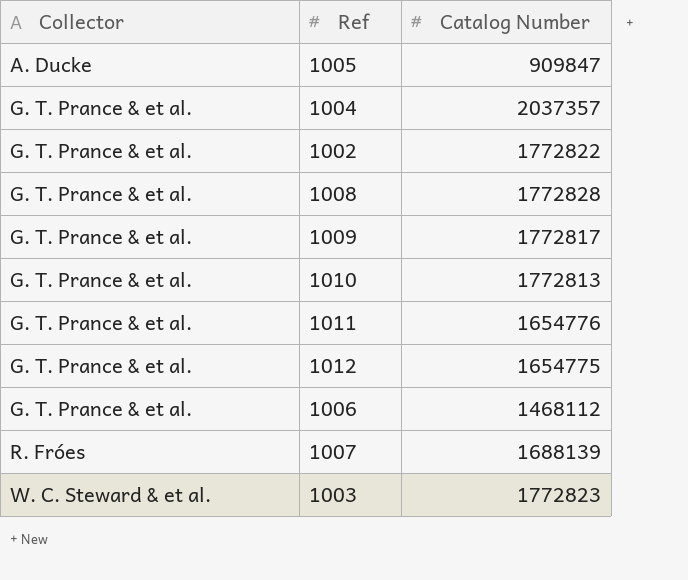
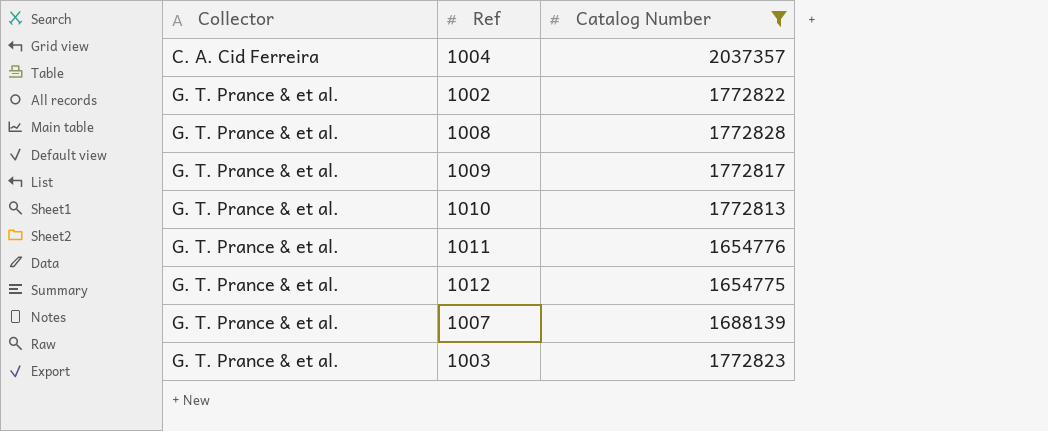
filter: none -> Catalog Number >= 1654775
1004 | Collector: G. T. Prance & et al. -> C. A. Cid Ferreira
1007 | Collector: R. Fróes -> G. T. Prance & et al.
1003 | Collector: W. C. Steward & et al. -> G. T. Prance & et al.

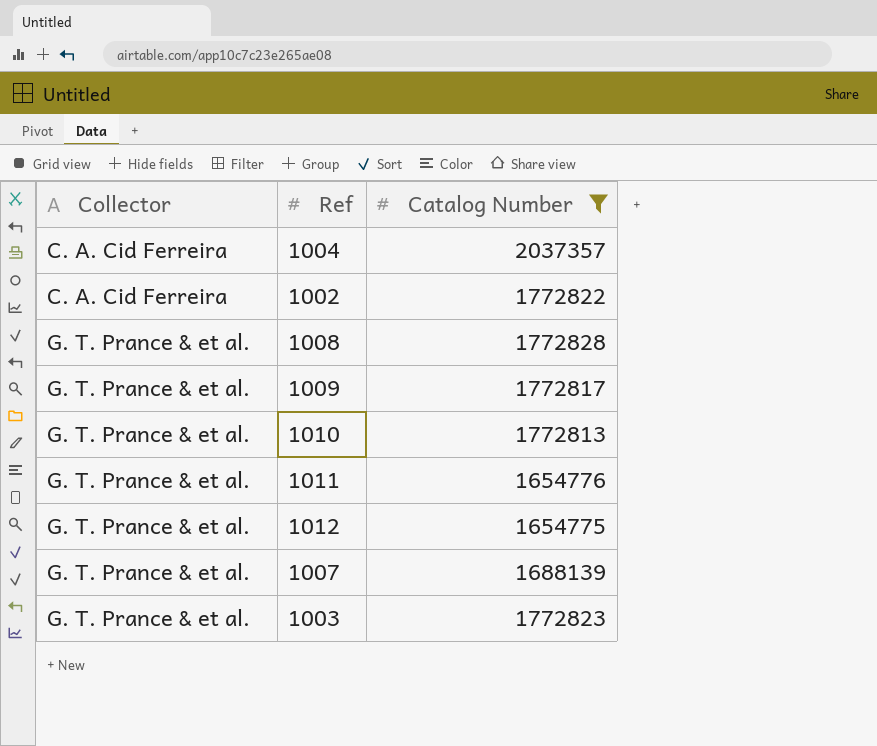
1002 | Collector: G. T. Prance & et al. -> C. A. Cid Ferreira

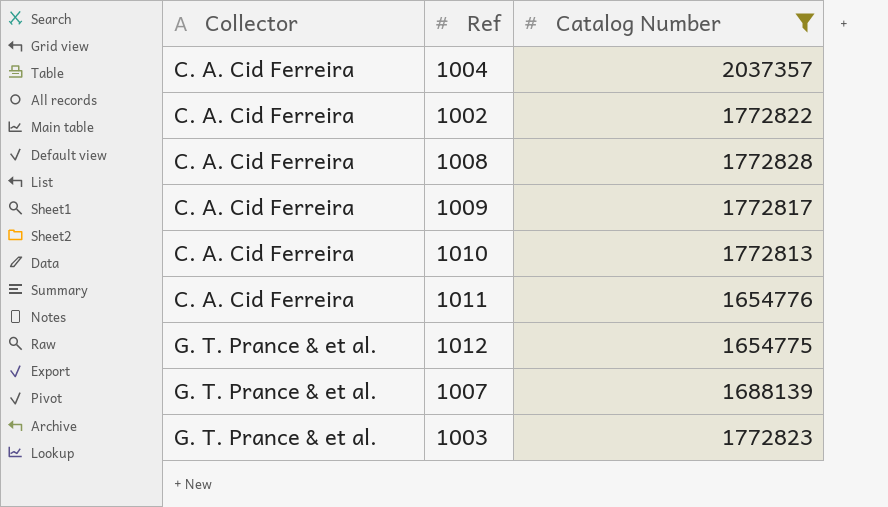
1008 | Collector: G. T. Prance & et al. -> C. A. Cid Ferreira
1009 | Collector: G. T. Prance & et al. -> C. A. Cid Ferreira
1010 | Collector: G. T. Prance & et al. -> C. A. Cid Ferreira
1011 | Collector: G. T. Prance & et al. -> C. A. Cid Ferreira

